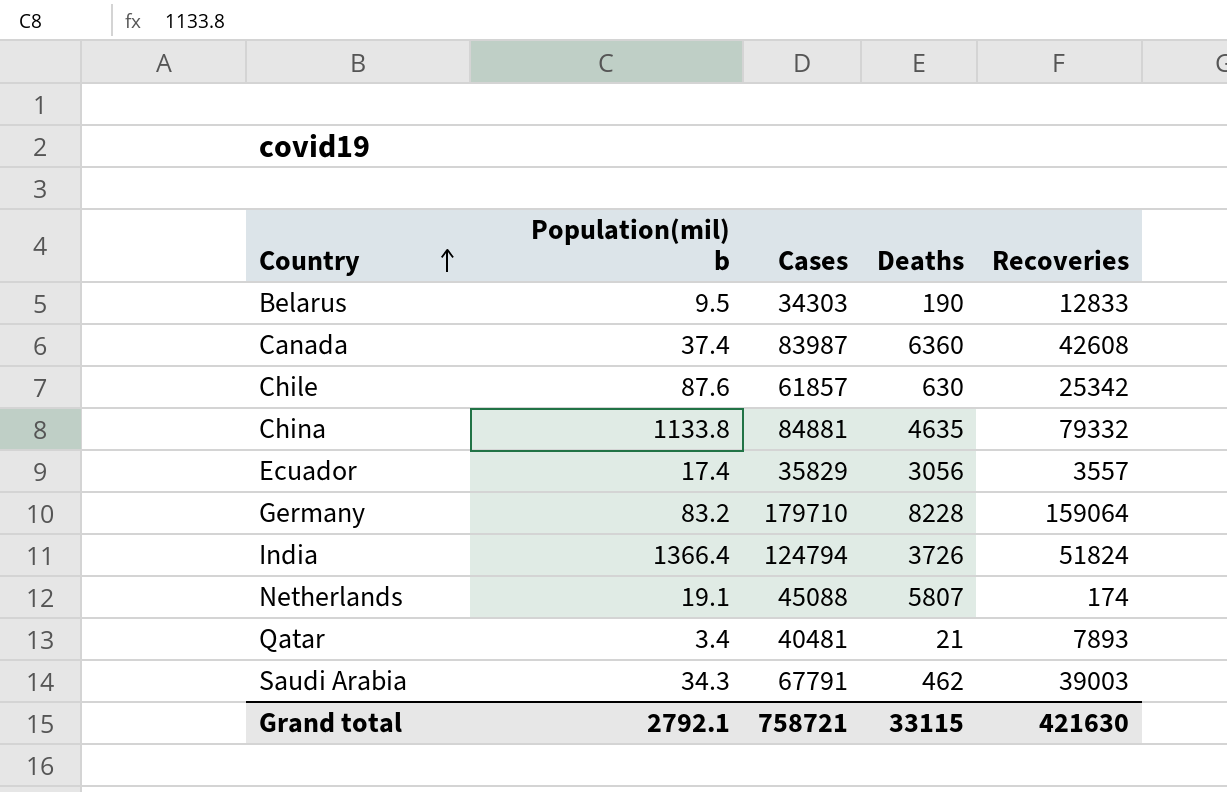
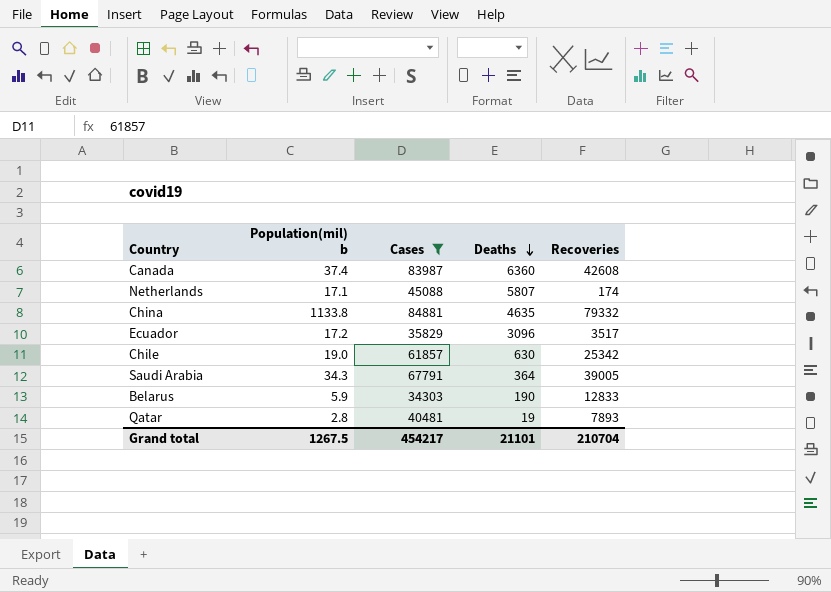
filter: none -> Cases <= 84881
row order: Country ascending -> Deaths descending
Netherlands | Population(mil) b: 19.1 -> 17.1
Ecuador | Population(mil) b: 17.4 -> 17.2
Ecuador | Deaths: 3056 -> 3096
Ecuador | Recoveries: 3557 -> 3517
Chile | Population(mil) b: 87.6 -> 19.0
Saudi Arabia | Deaths: 462 -> 364
Saudi Arabia | Recoveries: 39003 -> 39005
Belarus | Population(mil) b: 9.5 -> 5.9
Qatar | Population(mil) b: 3.4 -> 2.8
Qatar | Deaths: 21 -> 19
Grand total | Population(mil) b: 2792.1 -> 1267.5
Grand total | Cases: 758721 -> 454217
Grand total | Deaths: 33115 -> 21101
Grand total | Recoveries: 421630 -> 210704

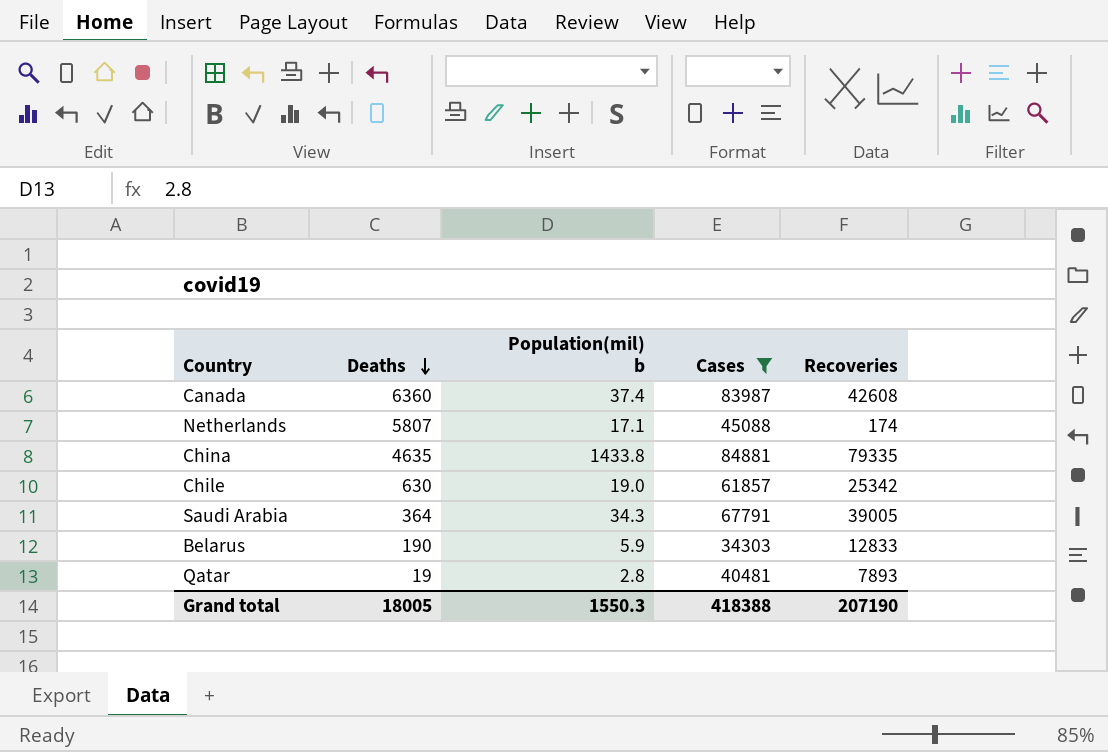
column Deaths | position: 4 -> 2
row Ecuador: 17.2 | 35829 | 3096 | 3517 -> none
China | Population(mil) b: 1133.8 -> 1433.8
China | Recoveries: 79332 -> 79335
Grand total | Deaths: 21101 -> 18005
Grand total | Population(mil) b: 1267.5 -> 1550.3
Grand total | Cases: 454217 -> 418388
Grand total | Recoveries: 210704 -> 207190

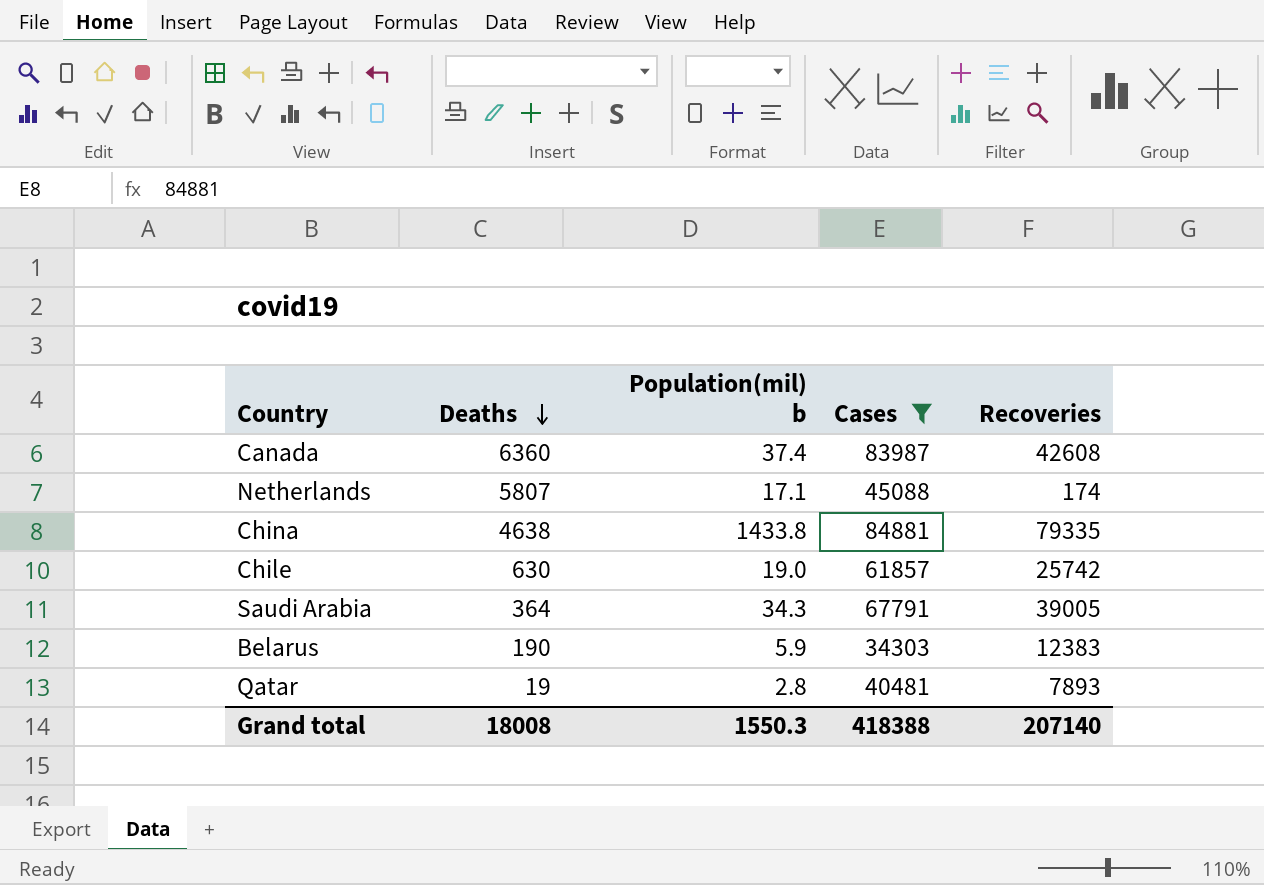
China | Deaths: 4635 -> 4638
Chile | Recoveries: 25342 -> 25742
Belarus | Recoveries: 12833 -> 12383
Grand total | Deaths: 18005 -> 18008
Grand total | Recoveries: 207190 -> 207140

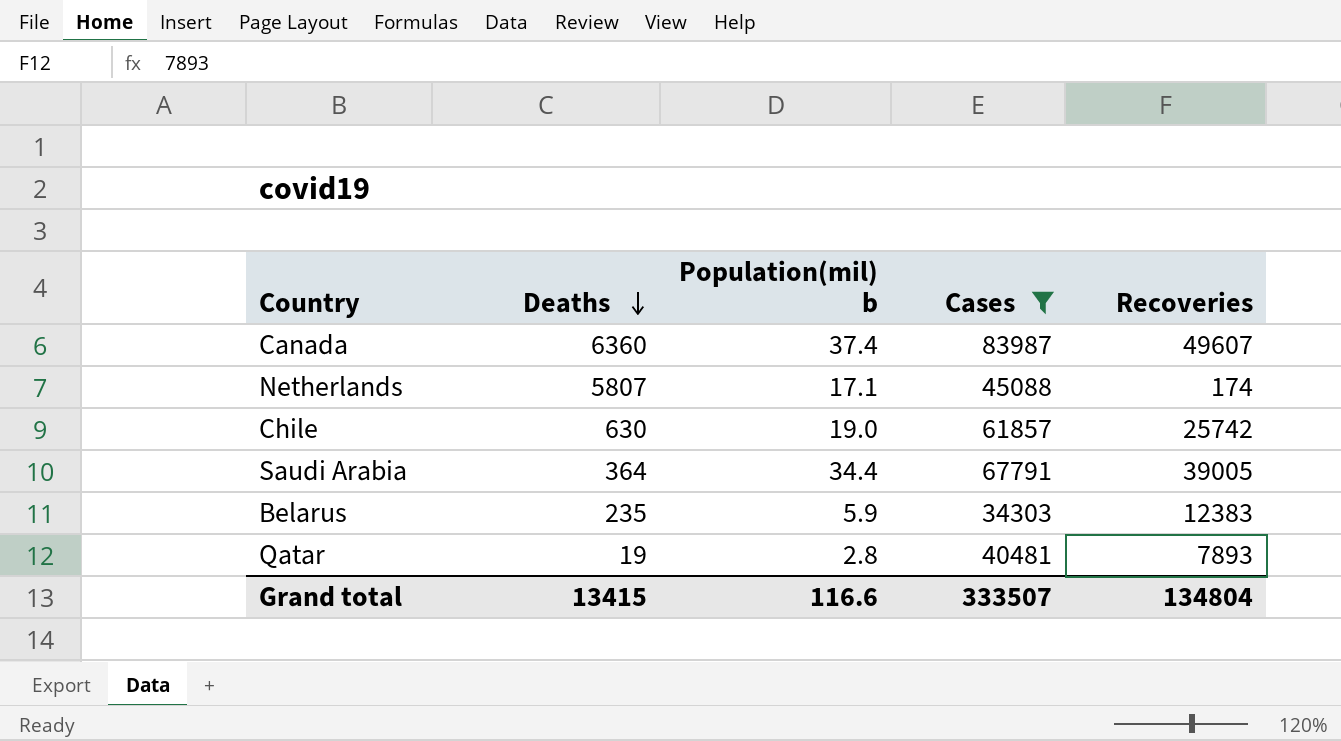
row China: 4638 | 1433.8 | 84881 | 79335 -> none
Canada | Recoveries: 42608 -> 49607
Saudi Arabia | Population(mil) b: 34.3 -> 34.4
Belarus | Deaths: 190 -> 235
Grand total | Deaths: 18008 -> 13415
Grand total | Population(mil) b: 1550.3 -> 116.6
Grand total | Cases: 418388 -> 333507
Grand total | Recoveries: 207140 -> 134804

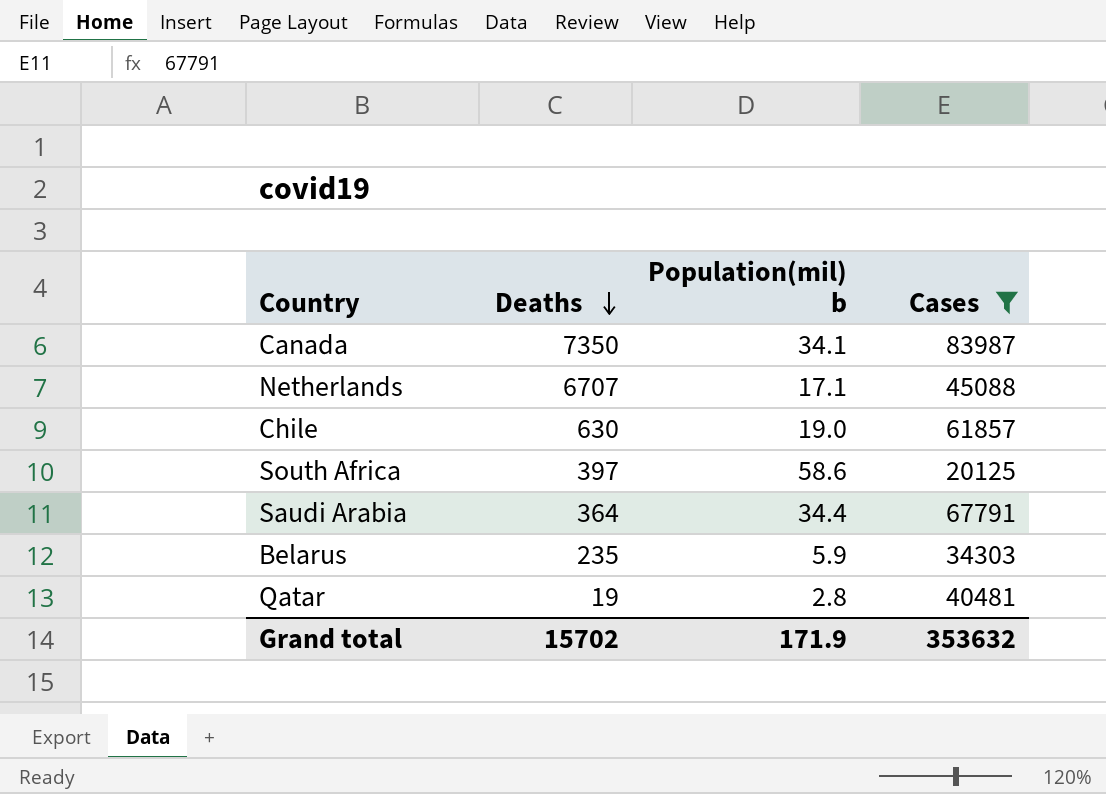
column Recoveries | position: 5 -> none
Canada | Deaths: 6360 -> 7350
Canada | Population(mil) b: 37.4 -> 34.1
Netherlands | Deaths: 5807 -> 6707
row South Africa: none -> 397 | 58.6 | 20125
Grand total | Deaths: 13415 -> 15702
Grand total | Population(mil) b: 116.6 -> 171.9
Grand total | Cases: 333507 -> 353632

